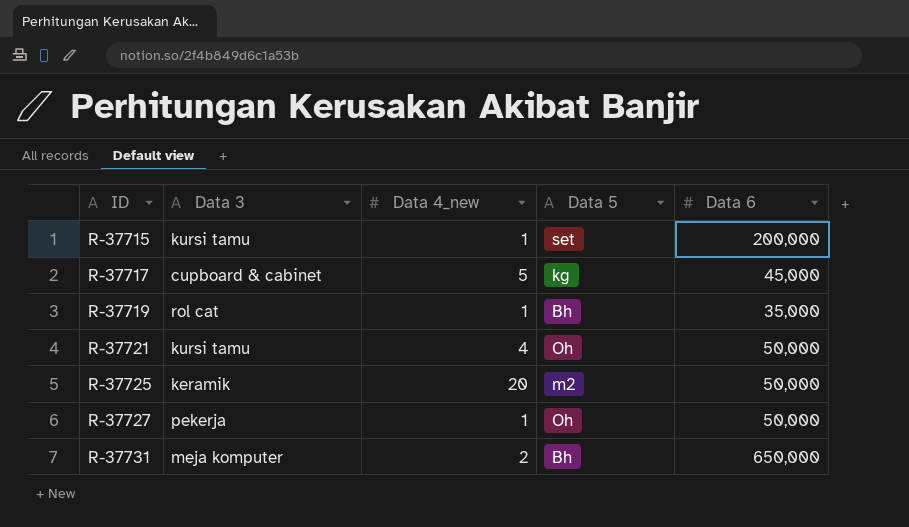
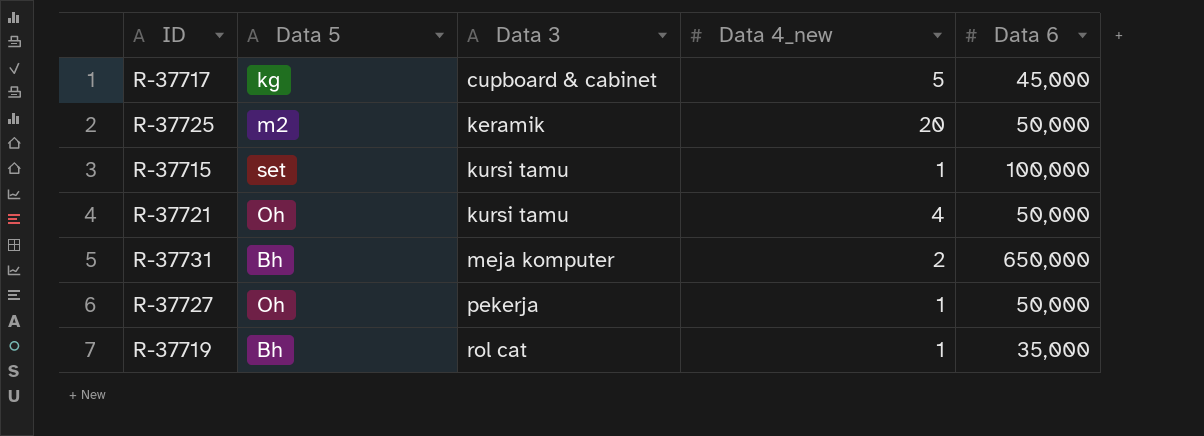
row order: ID ascending -> Data 3 ascending
column Data 5 | position: 4 -> 2
R-37715 | Data 6: 200,000 -> 100,000

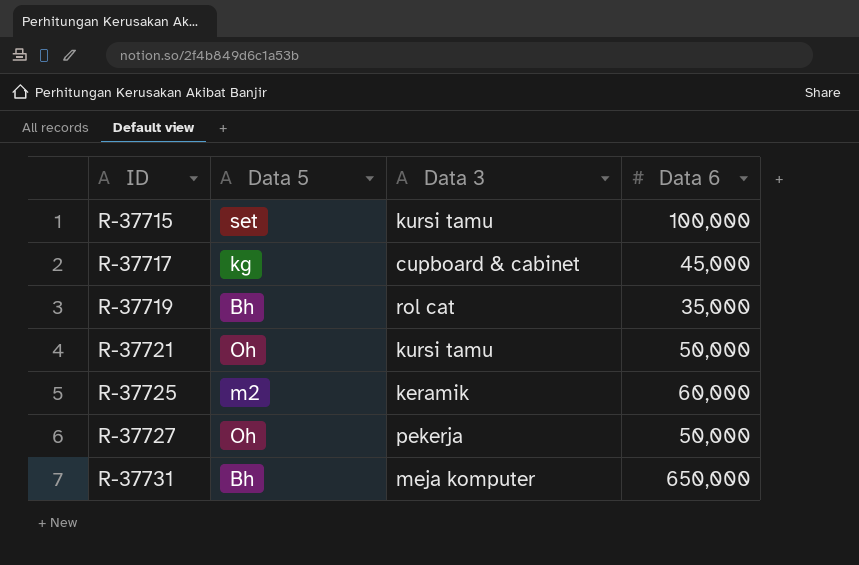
row order: Data 3 ascending -> ID ascending
column Data 4_new | position: 4 -> none
R-37725 | Data 6: 50,000 -> 60,000

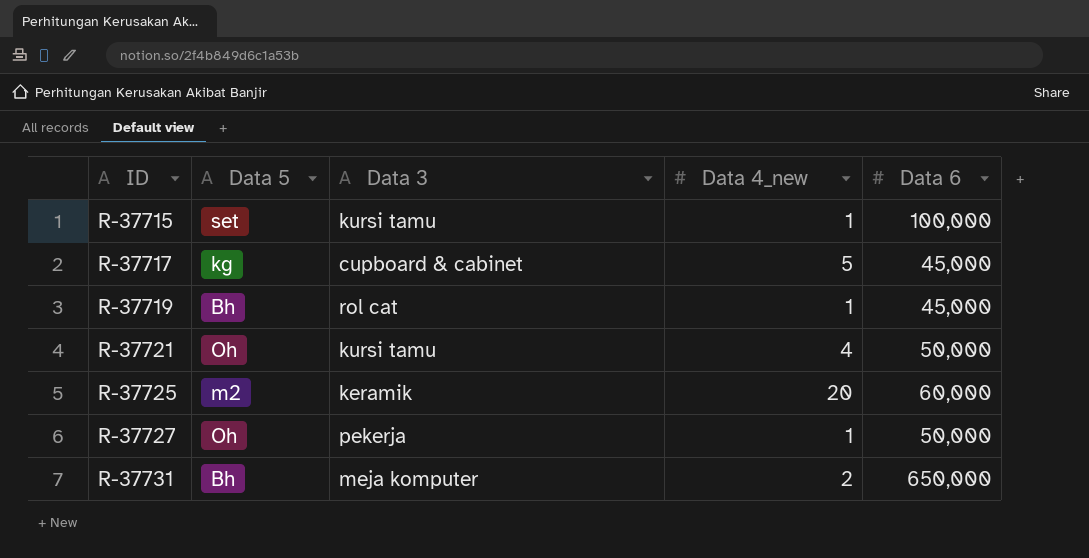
column Data 4_new | position: none -> 4
R-37719 | Data 6: 35,000 -> 45,000

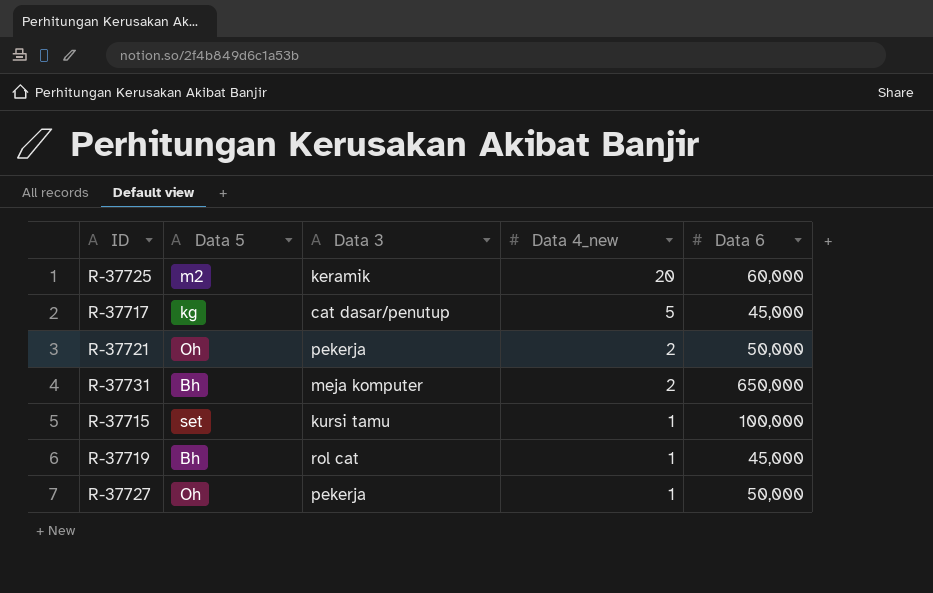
row order: ID ascending -> Data 4_new descending
R-37717 | Data 3: cupboard & cabinet -> cat dasar/penutup
R-37721 | Data 3: kursi tamu -> pekerja
R-37721 | Data 4_new: 4 -> 2

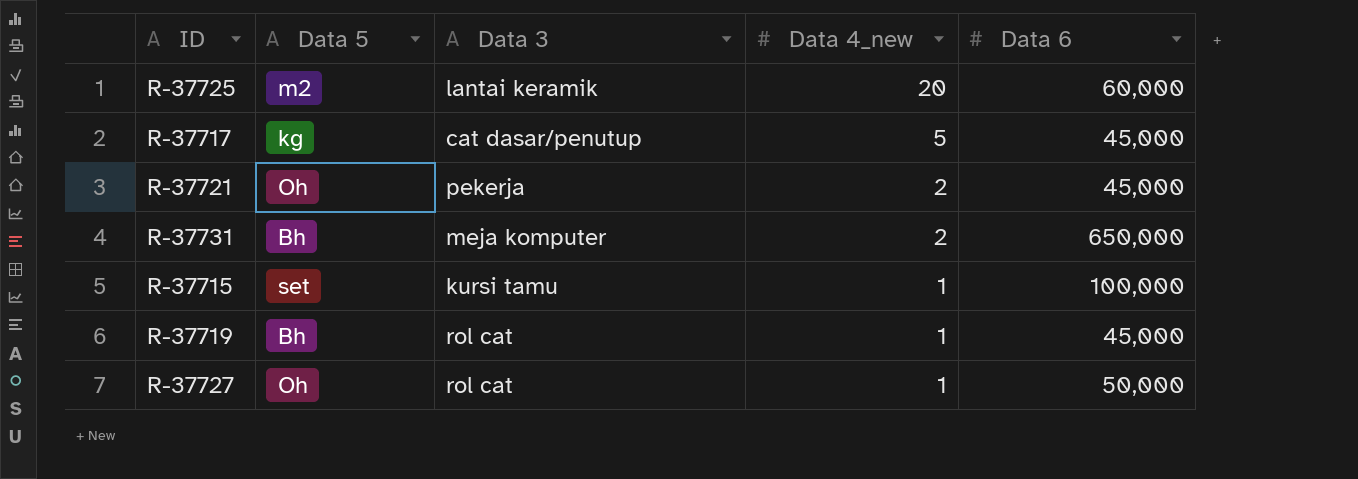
R-37725 | Data 3: keramik -> lantai keramik
R-37721 | Data 6: 50,000 -> 45,000
R-37727 | Data 3: pekerja -> rol cat

